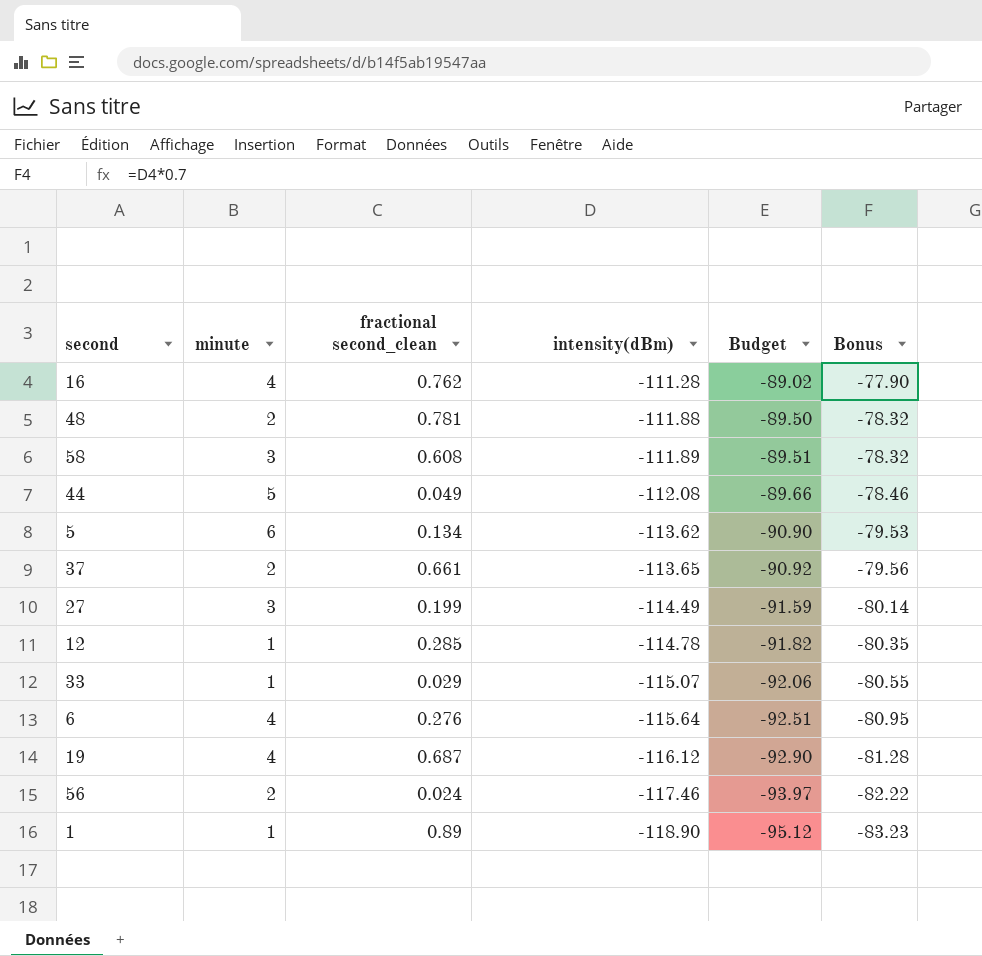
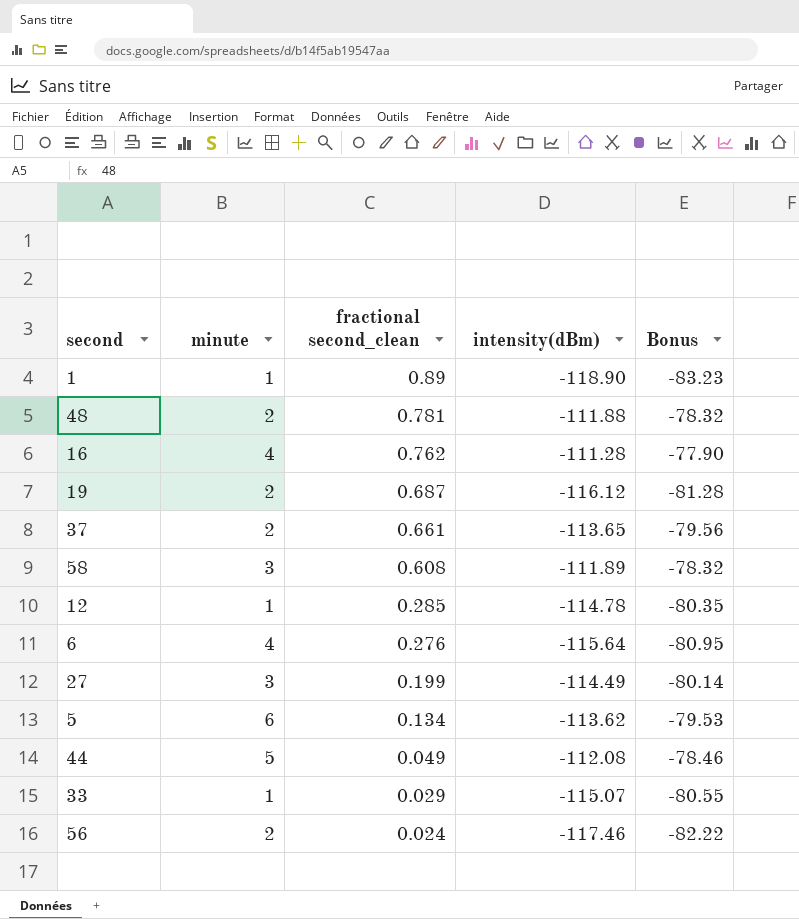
row order: intensity(dBm) descending -> fractional second_clean descending
column Budget | formula: [intensity(dBm)] * 0.8 -> none
19 | minute: 4 -> 2

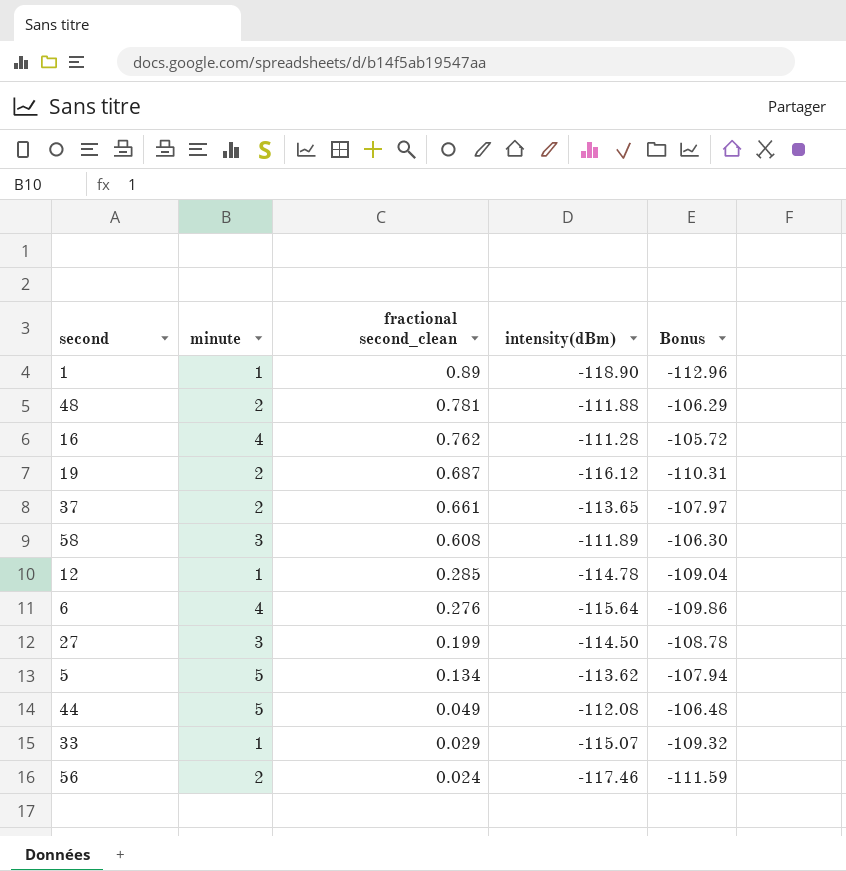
column Bonus | formula: [intensity(dBm)] * 0.7 -> [intensity(dBm)] * 0.95
27 | intensity(dBm): -114.49 -> -114.50
5 | minute: 6 -> 5

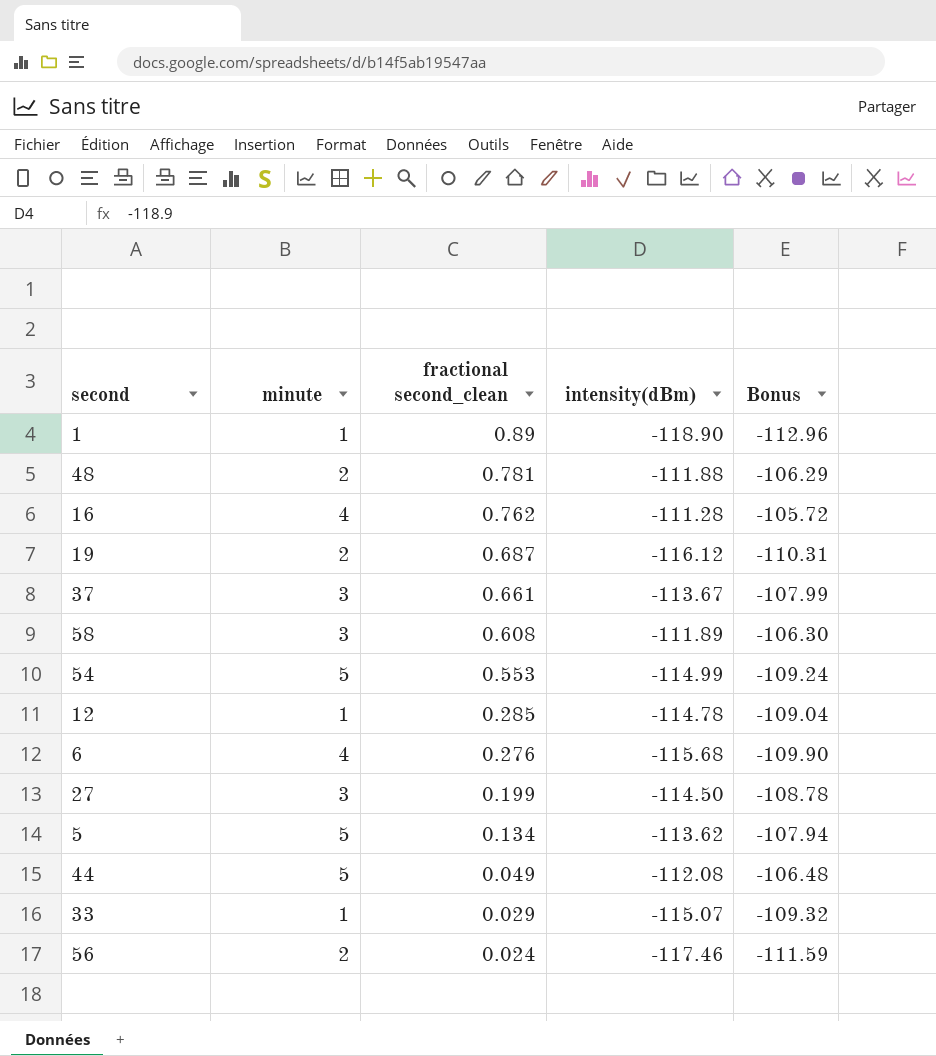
37 | minute: 2 -> 3
37 | intensity(dBm): -113.65 -> -113.67
37 | Bonus: -107.97 -> -107.99
row 54: none -> 5 | 0.553 | -114.99 | -109.24
6 | intensity(dBm): -115.64 -> -115.68
6 | Bonus: -109.86 -> -109.90

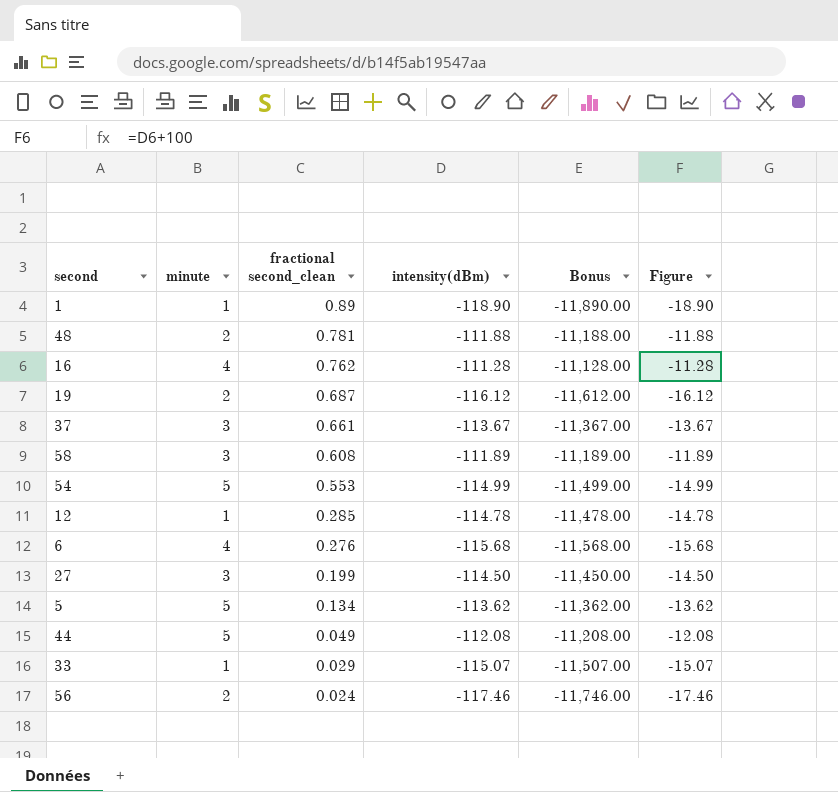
column Bonus | formula: [intensity(dBm)] * 0.95 -> [intensity(dBm)] * 100
column Figure | formula: none -> [intensity(dBm)] + 100

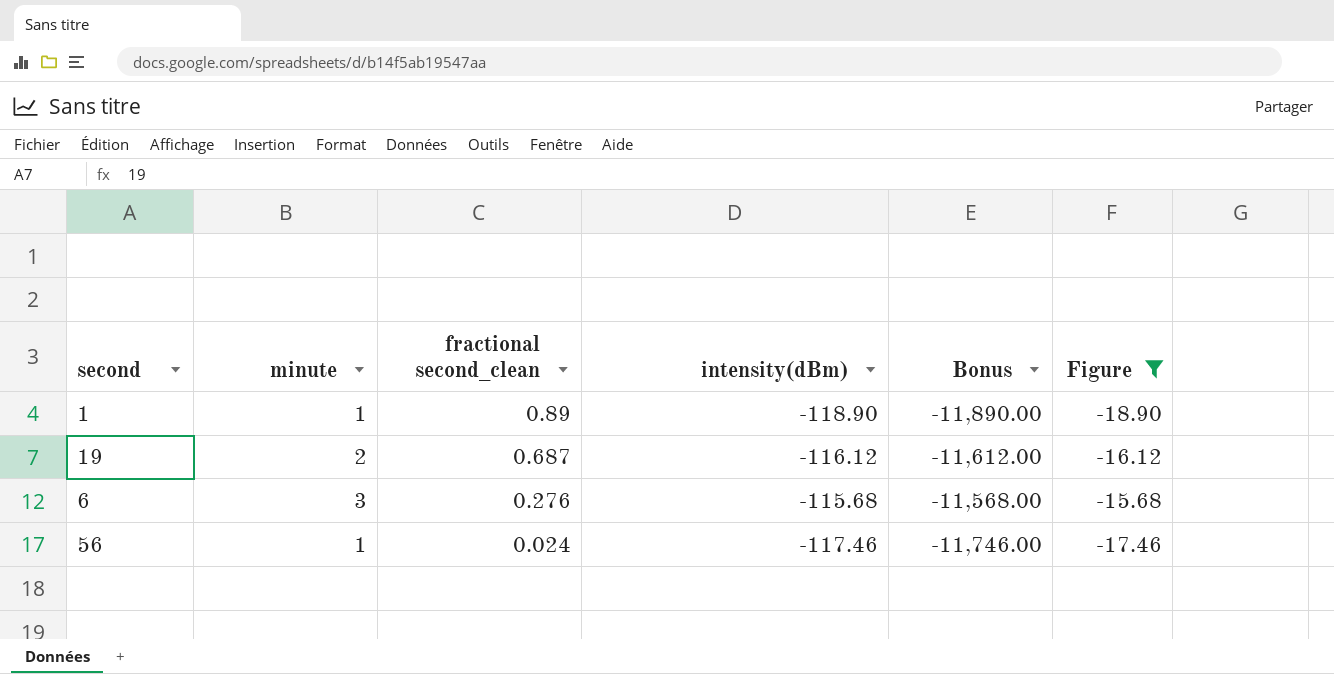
filter: none -> Figure <= -15.68
6 | minute: 4 -> 3
56 | minute: 2 -> 1

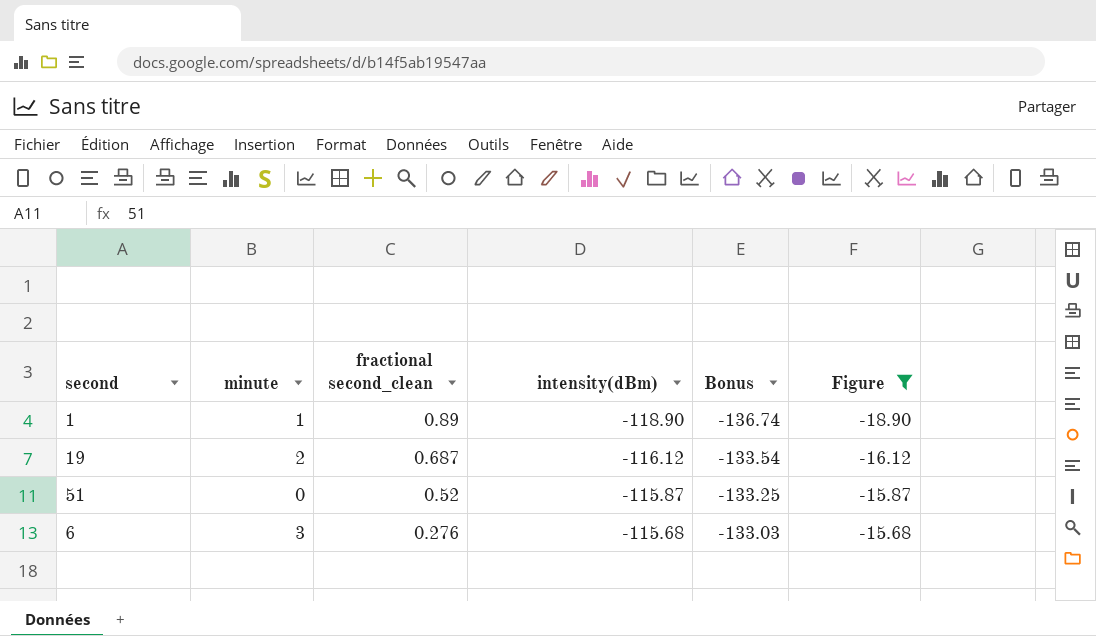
column Bonus | formula: [intensity(dBm)] * 100 -> [intensity(dBm)] * 1.15
row 56: 1 | 0.024 | -117.46 | -11,746.00 | -17.46 -> none
row 51: none -> 0 | 0.52 | -115.87 | -133.25 | -15.87

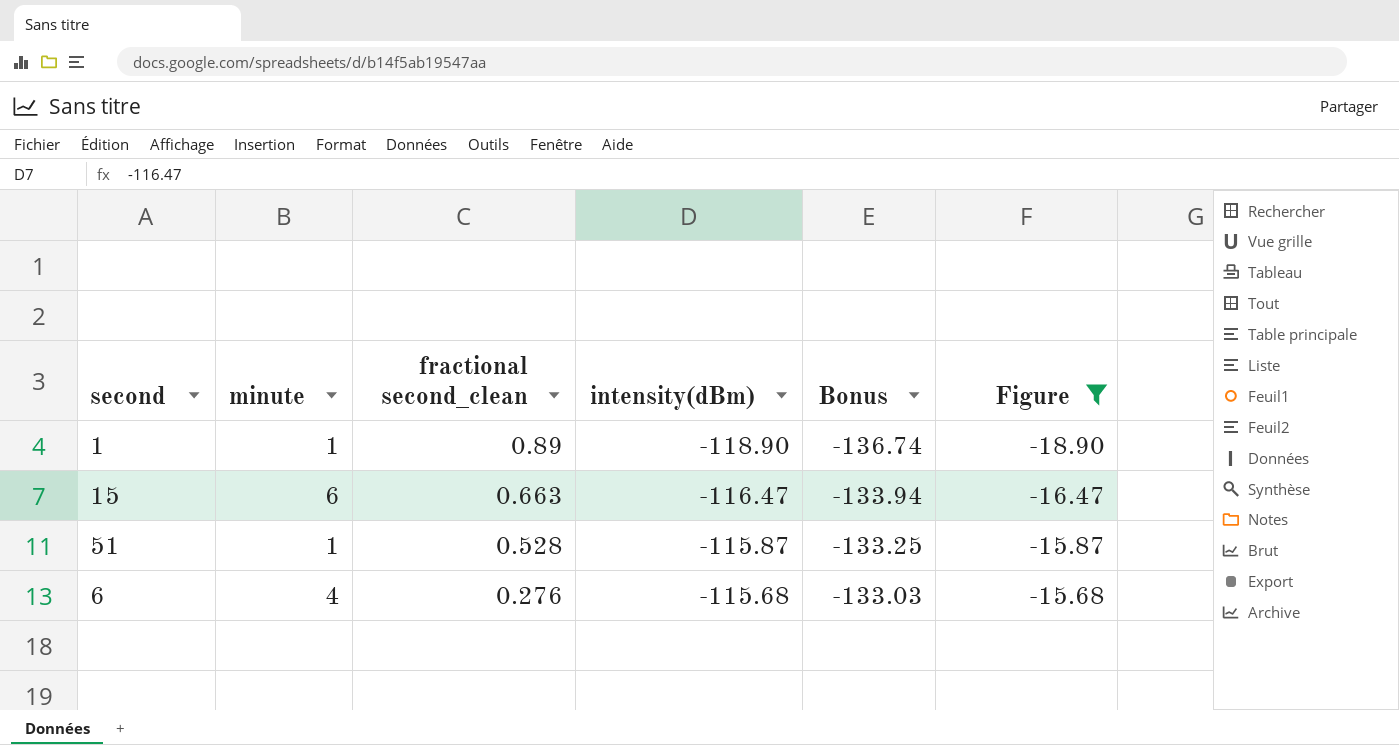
row 19: 2 | 0.687 | -116.12 | -133.54 | -16.12 -> none
row 15: none -> 6 | 0.663 | -116.47 | -133.94 | -16.47
51 | minute: 0 -> 1
51 | fractional second_clean: 0.52 -> 0.528
6 | minute: 3 -> 4

